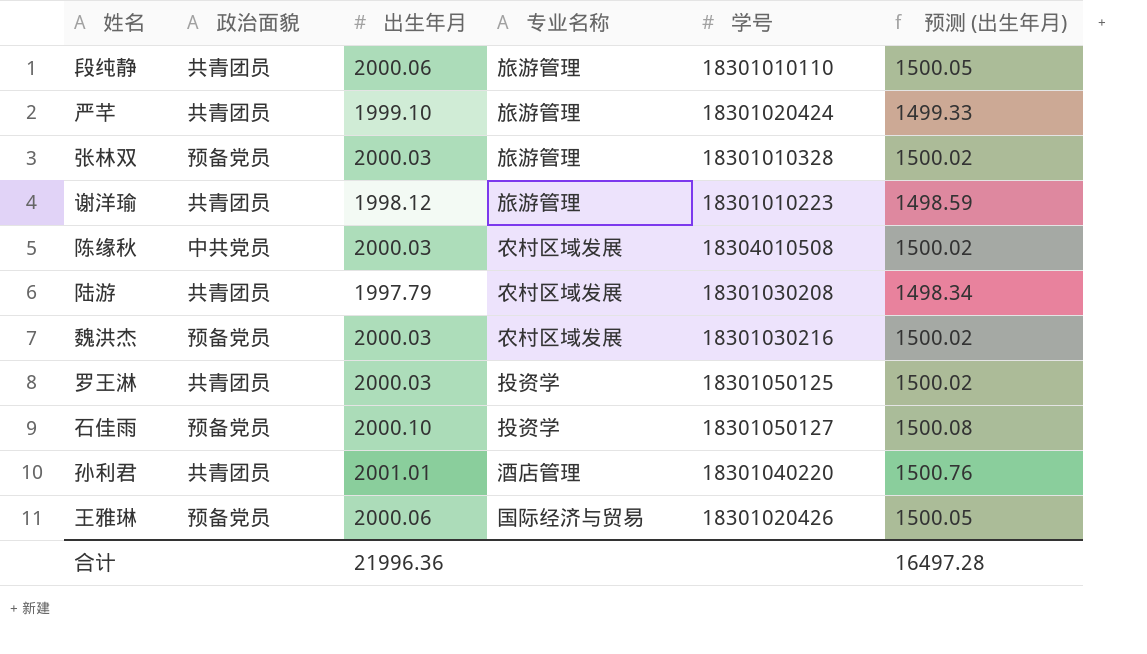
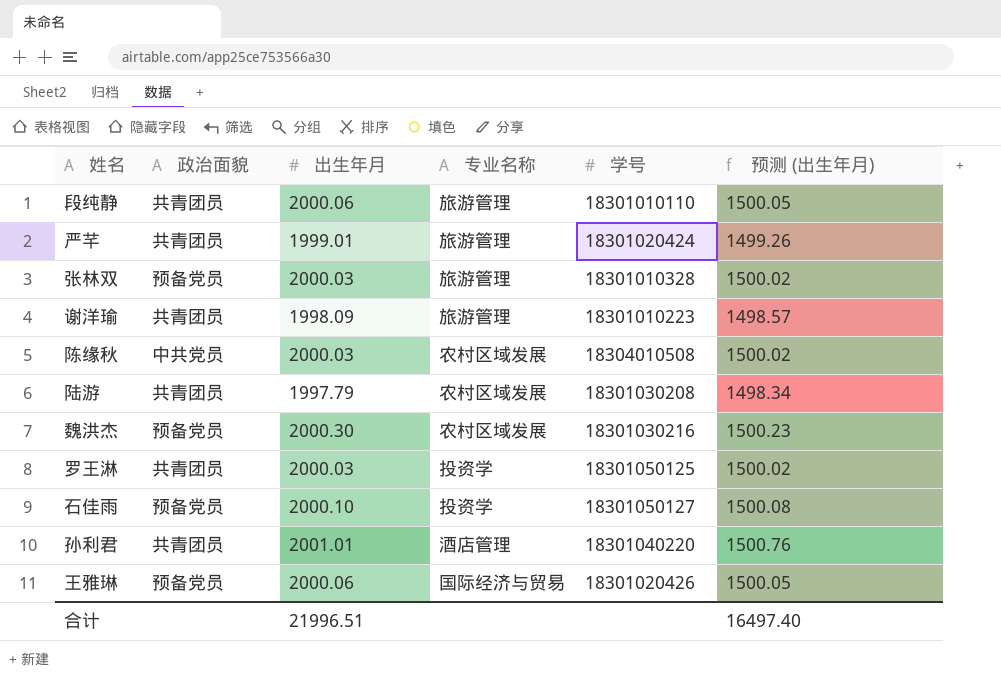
严芊 | 出生年月: 1999.10 -> 1999.01
严芊 | 预测 (出生年月): 1499.33 -> 1499.26
谢洋瑜 | 出生年月: 1998.12 -> 1998.09
谢洋瑜 | 预测 (出生年月): 1498.59 -> 1498.57
魏洪杰 | 出生年月: 2000.03 -> 2000.30
魏洪杰 | 预测 (出生年月): 1500.02 -> 1500.23
合计 | 出生年月: 21996.36 -> 21996.51
合计 | 预测 (出生年月): 16497.28 -> 16497.40

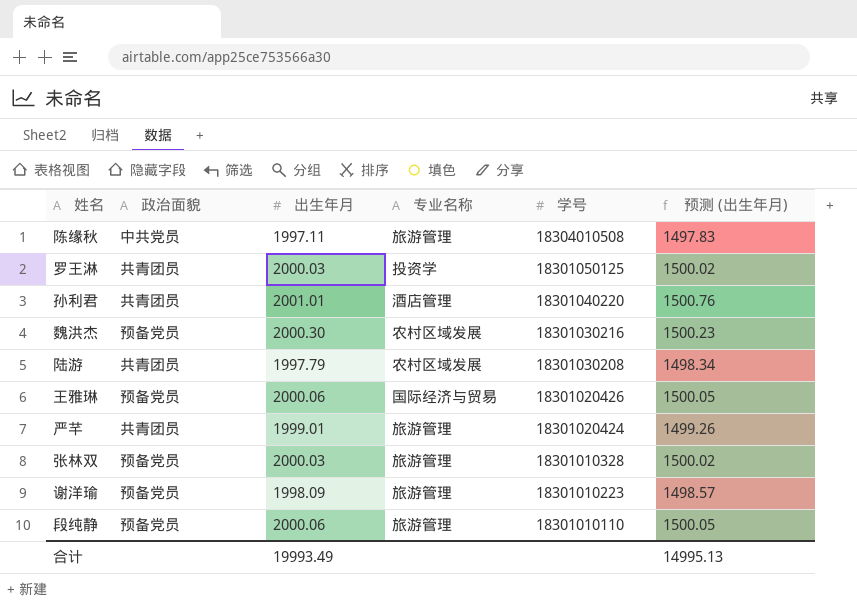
row order: none -> 学号 descending
row 石佳雨: 预备党员 | 2000.10 | 投资学 | 18301050127 | 1500.08 -> none
陈缘秋 | 出生年月: 2000.03 -> 1997.11
陈缘秋 | 专业名称: 农村区域发展 -> 旅游管理
陈缘秋 | 预测 (出生年月): 1500.02 -> 1497.83
谢洋瑜 | 政治面貌: 共青团员 -> 预备党员
段纯静 | 政治面貌: 共青团员 -> 预备党员
合计 | 出生年月: 21996.51 -> 19993.49
合计 | 预测 (出生年月): 16497.40 -> 14995.13

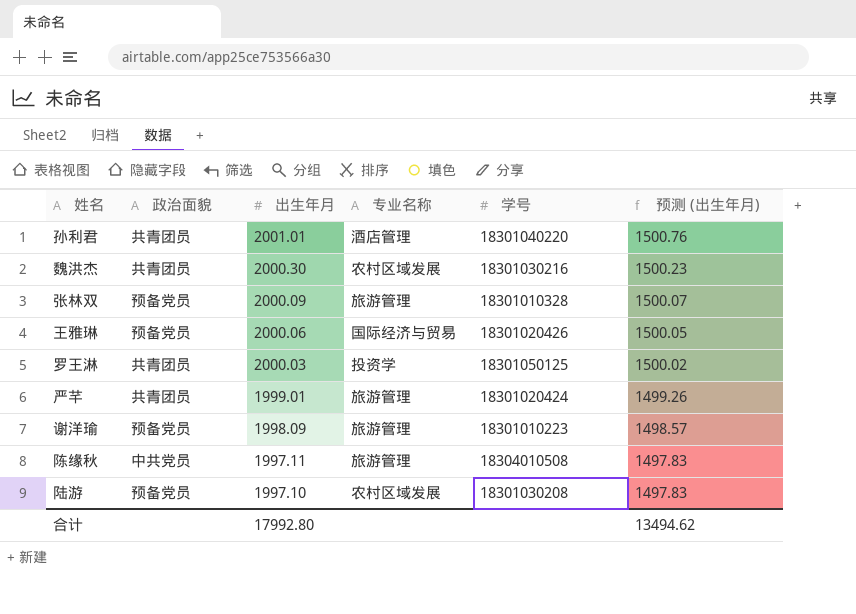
row order: 学号 descending -> 出生年月 descending
row 段纯静: 预备党员 | 2000.06 | 旅游管理 | 18301010110 | 1500.05 -> none
魏洪杰 | 政治面貌: 预备党员 -> 共青团员
张林双 | 出生年月: 2000.03 -> 2000.09
张林双 | 预测 (出生年月): 1500.02 -> 1500.07
陆游 | 政治面貌: 共青团员 -> 预备党员
陆游 | 出生年月: 1997.79 -> 1997.10
陆游 | 预测 (出生年月): 1498.34 -> 1497.83
合计 | 出生年月: 19993.49 -> 17992.80
合计 | 预测 (出生年月): 14995.13 -> 13494.62

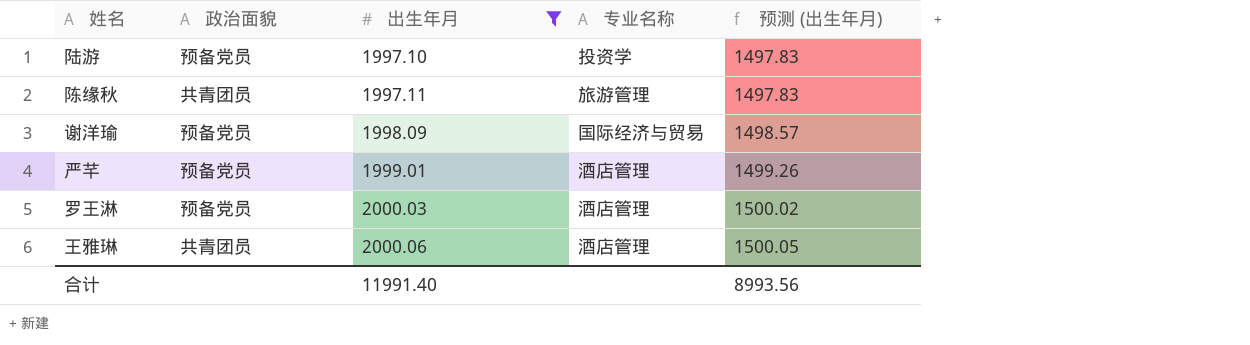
filter: none -> 出生年月 <= 2000.06
row order: 出生年月 descending -> 出生年月 ascending
column 学号 | position: 5 -> none
陆游 | 专业名称: 农村区域发展 -> 投资学
陈缘秋 | 政治面貌: 中共党员 -> 共青团员
谢洋瑜 | 专业名称: 旅游管理 -> 国际经济与贸易
严芊 | 政治面貌: 共青团员 -> 预备党员
严芊 | 专业名称: 旅游管理 -> 酒店管理
罗王淋 | 政治面貌: 共青团员 -> 预备党员
罗王淋 | 专业名称: 投资学 -> 酒店管理
王雅琳 | 政治面貌: 预备党员 -> 共青团员
王雅琳 | 专业名称: 国际经济与贸易 -> 酒店管理
合计 | 出生年月: 17992.80 -> 11991.40
合计 | 预测 (出生年月): 13494.62 -> 8993.56

